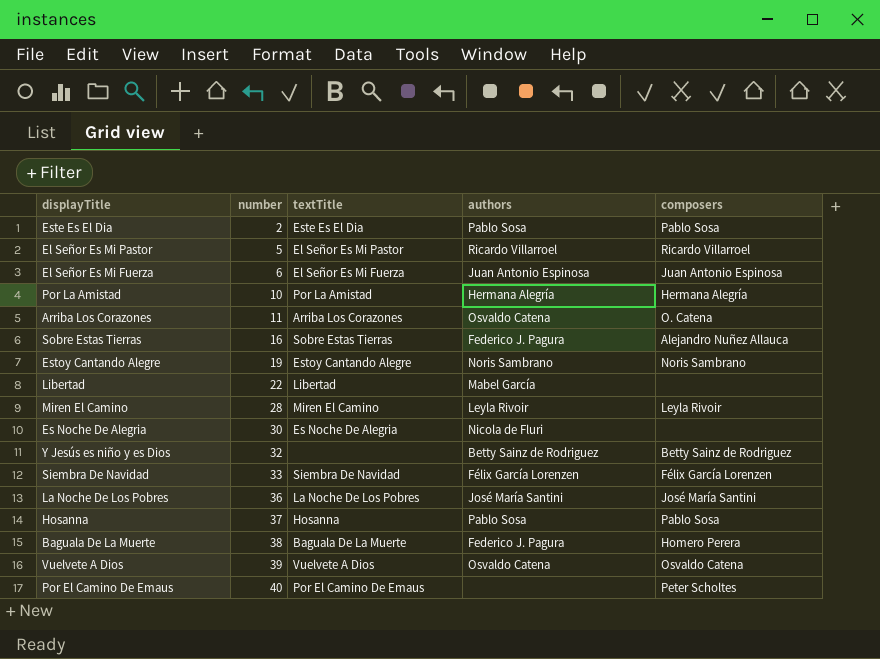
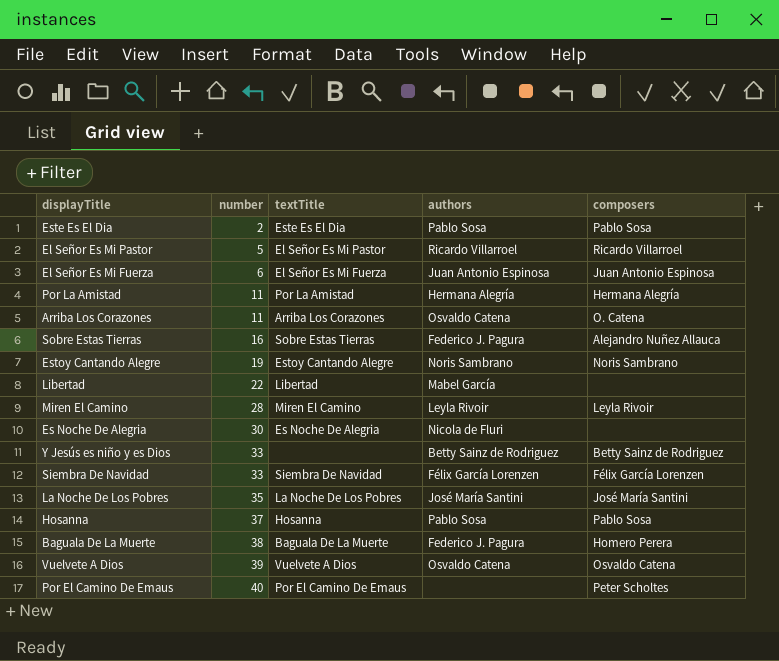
Por La Amistad | number: 10 -> 11
Y Jesús es niño y es Dios | number: 32 -> 33
La Noche De Los Pobres | number: 36 -> 35

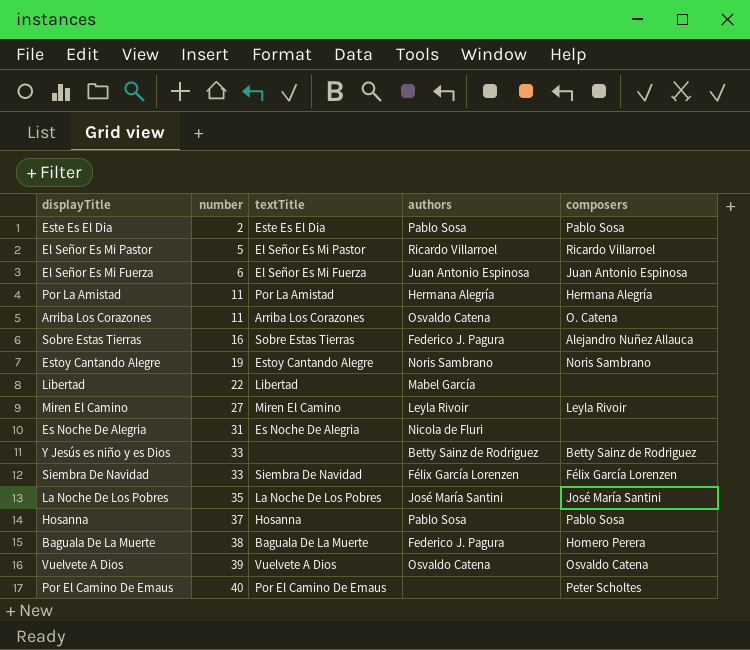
Miren El Camino | number: 28 -> 27
Es Noche De Alegria | number: 30 -> 31

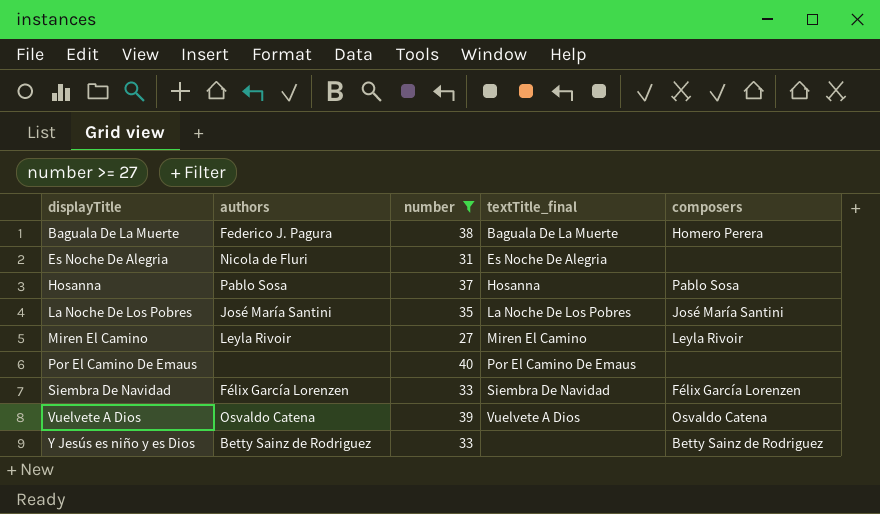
filter: none -> number >= 27
row order: number ascending -> displayTitle ascending
column authors | position: 4 -> 2
column name: textTitle -> textTitle_final
Por El Camino De Emaus | composers: Peter Scholtes -> none

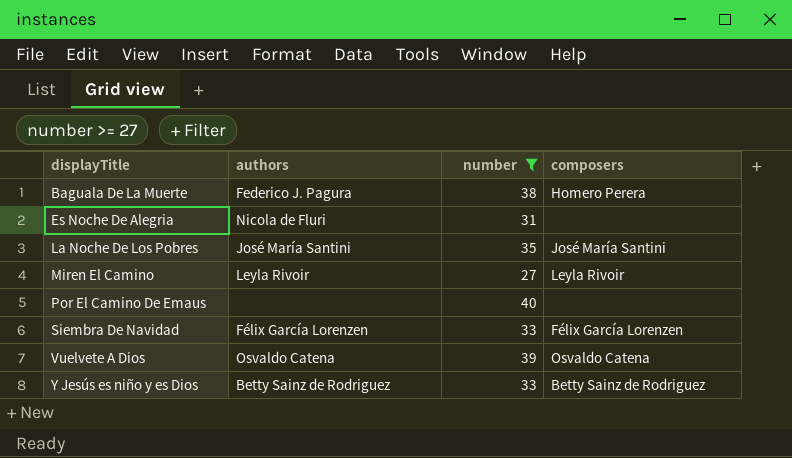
column textTitle_final | position: 4 -> none
row Hosanna: Pablo Sosa | 37 | Hosanna | Pablo Sosa -> none

